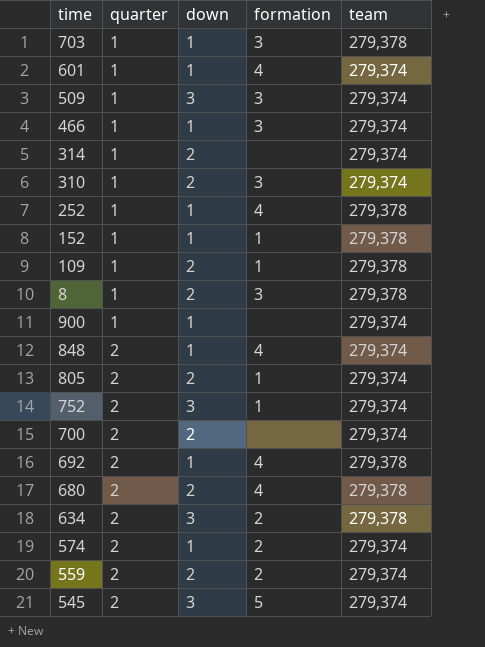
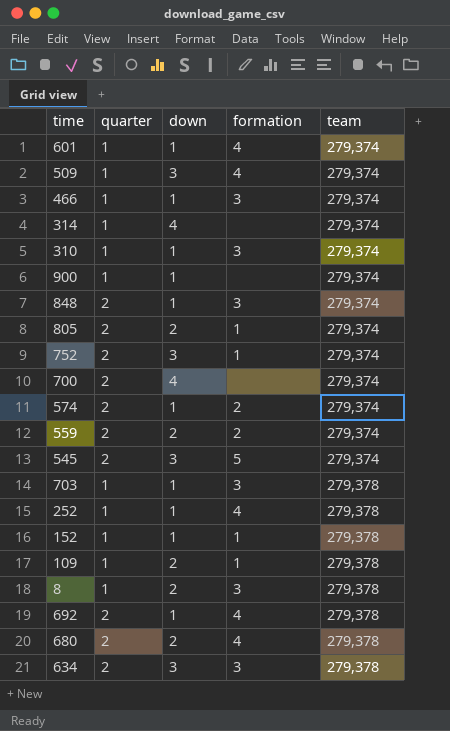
row order: quarter ascending -> team ascending
509 | formation: 3 -> 4
314 | down: 2 -> 4
310 | down: 2 -> 1
848 | formation: 4 -> 3
700 | down: 2 -> 4
634 | formation: 2 -> 3

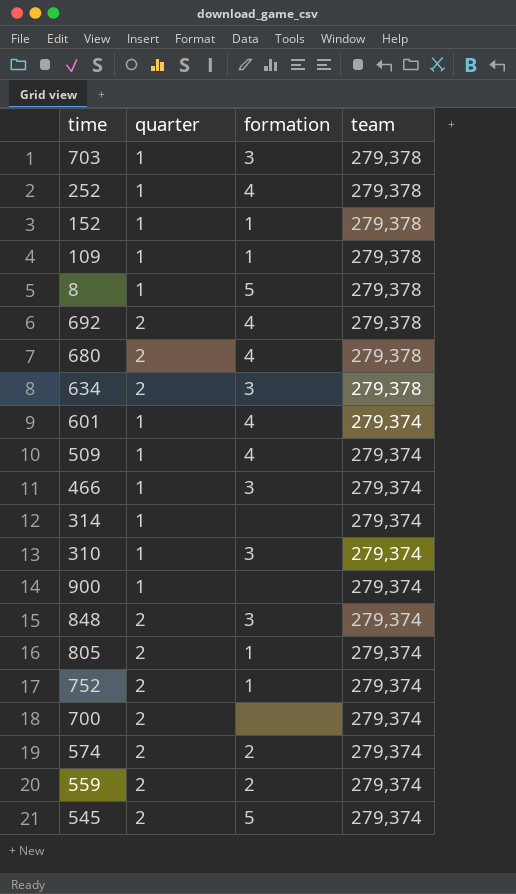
row order: team ascending -> team descending
column down | position: 3 -> none
8 | formation: 3 -> 5

